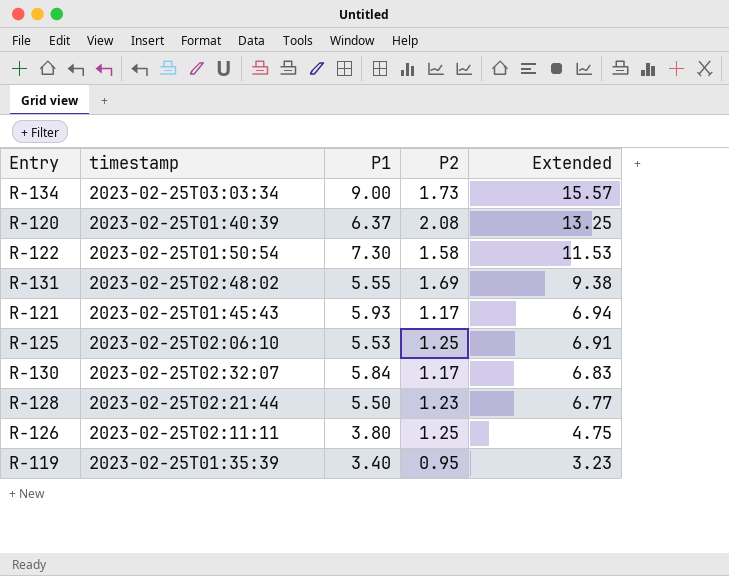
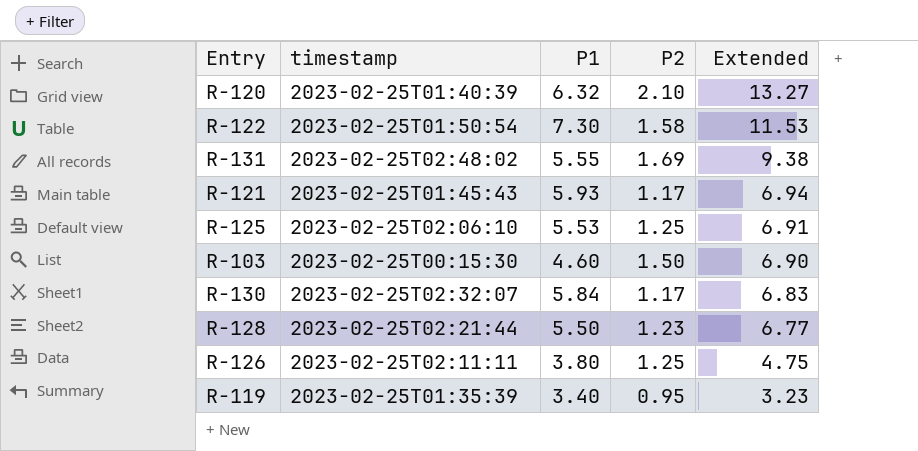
row R-134: 2023-02-25T03:03:34 | 9.00 | 1.73 | 15.57 -> none
R-120 | P1: 6.37 -> 6.32
R-120 | P2: 2.08 -> 2.10
R-120 | Extended: 13.25 -> 13.27
row R-103: none -> 2023-02-25T00:15:30 | 4.60 | 1.50 | 6.90

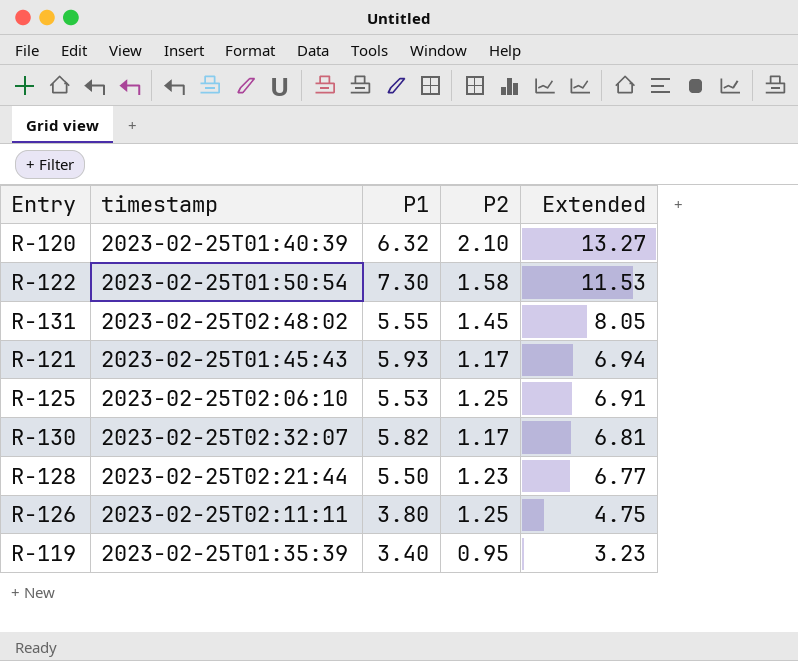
row R-103: 2023-02-25T00:15:30 | 4.60 | 1.50 | 6.90 -> none
R-131 | P2: 1.69 -> 1.45
R-131 | Extended: 9.38 -> 8.05
R-130 | P1: 5.84 -> 5.82
R-130 | Extended: 6.83 -> 6.81

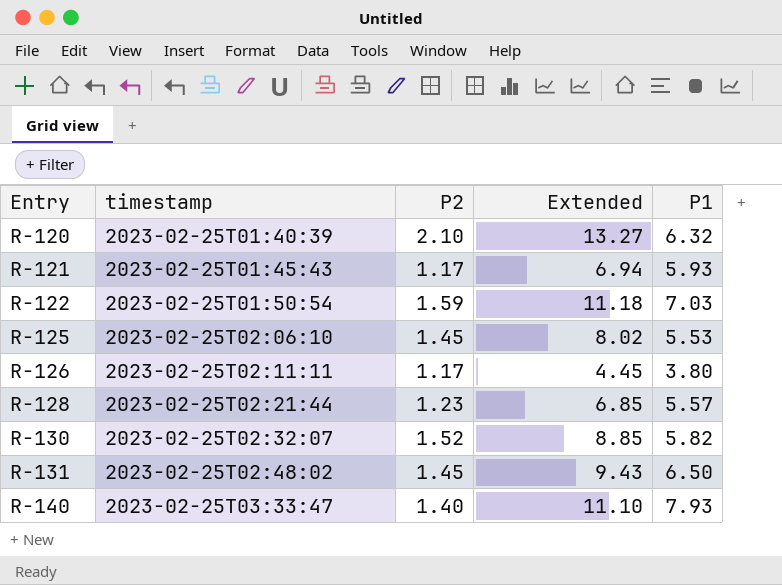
row order: Extended descending -> Entry ascending
column P1 | position: 3 -> 5
row R-119: 2023-02-25T01:35:39 | 3.40 | 0.95 | 3.23 -> none
R-122 | P2: 1.58 -> 1.59
R-122 | Extended: 11.53 -> 11.18
R-122 | P1: 7.30 -> 7.03
R-125 | P2: 1.25 -> 1.45
R-125 | Extended: 6.91 -> 8.02
R-126 | P2: 1.25 -> 1.17
R-126 | Extended: 4.75 -> 4.45
R-128 | Extended: 6.77 -> 6.85
R-128 | P1: 5.50 -> 5.57
R-130 | P2: 1.17 -> 1.52
R-130 | Extended: 6.81 -> 8.85
R-131 | Extended: 8.05 -> 9.43
R-131 | P1: 5.55 -> 6.50
row R-140: none -> 2023-02-25T03:33:47 | 1.40 | 11.10 | 7.93

